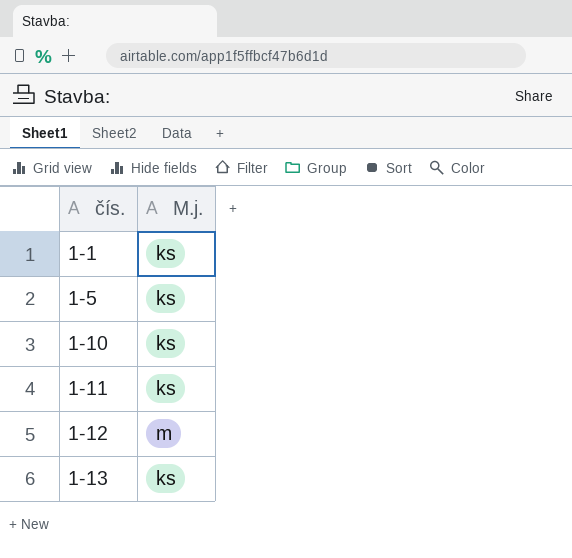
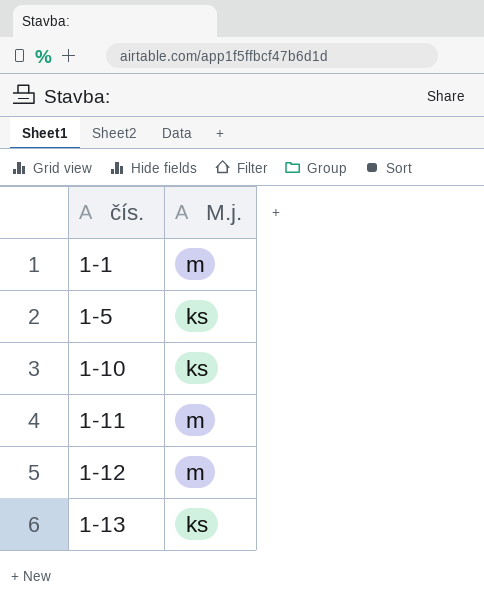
1-1 | M.j.: ks -> m
1-11 | M.j.: ks -> m

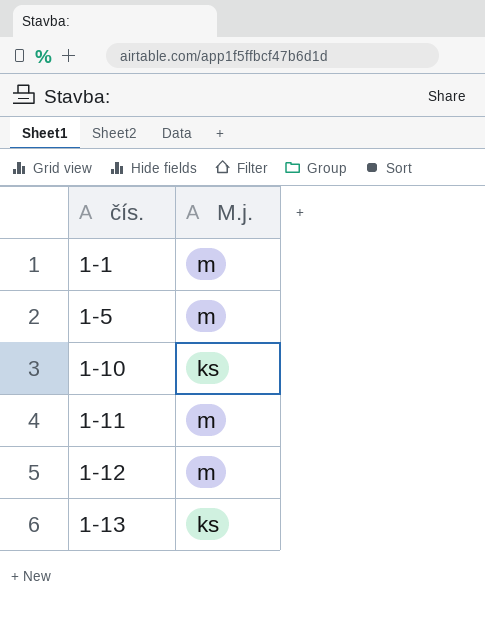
1-5 | M.j.: ks -> m

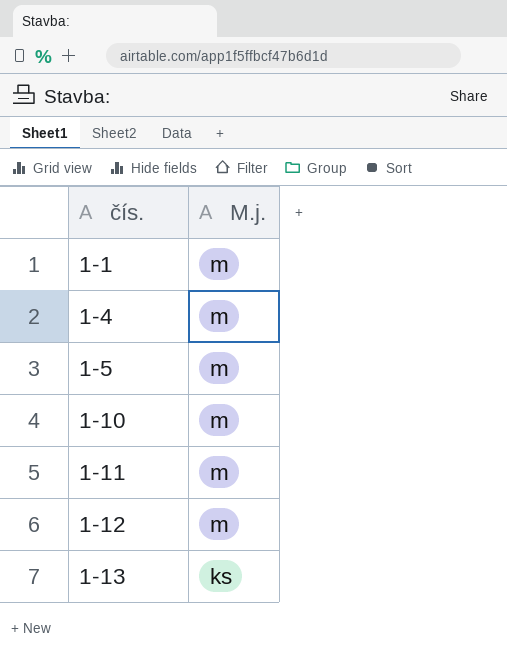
row 1-4: none -> m
1-10 | M.j.: ks -> m

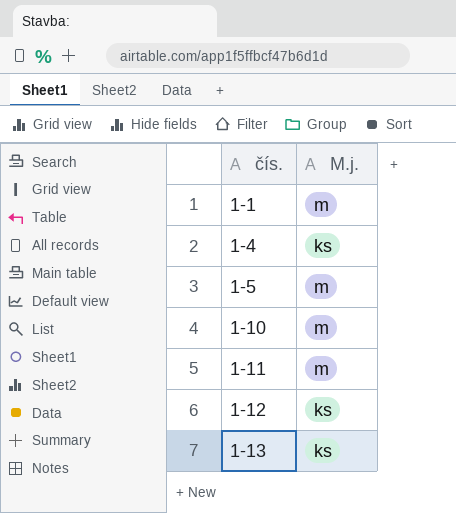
1-4 | M.j.: m -> ks
1-12 | M.j.: m -> ks

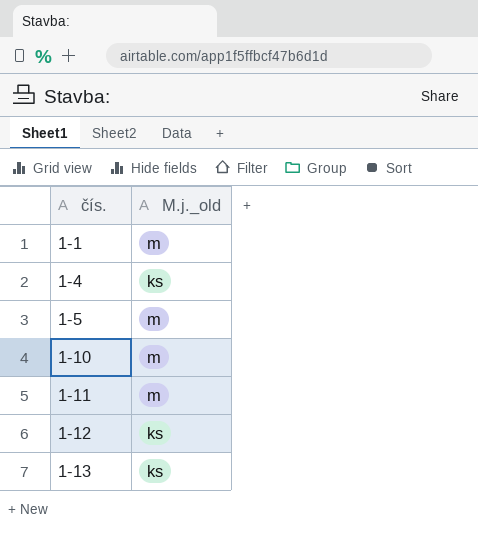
column name: M.j. -> M.j._old

